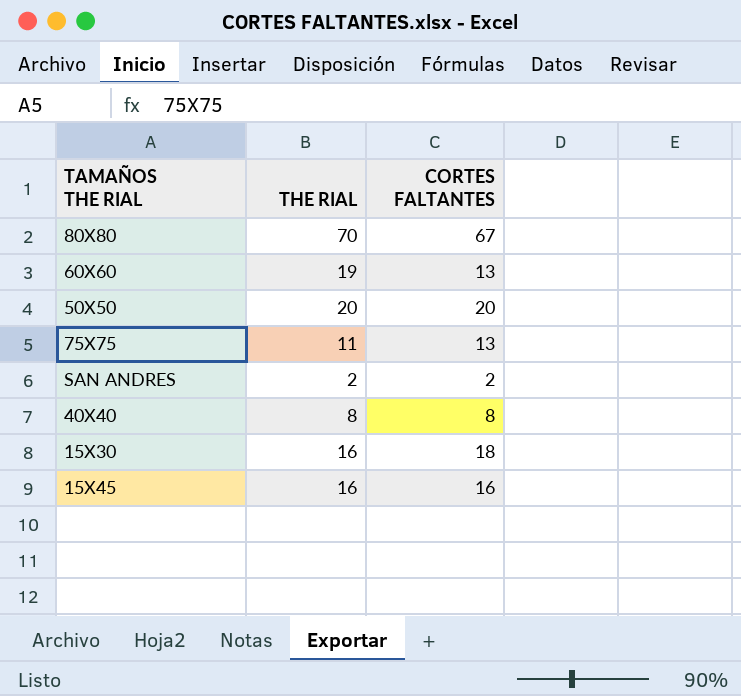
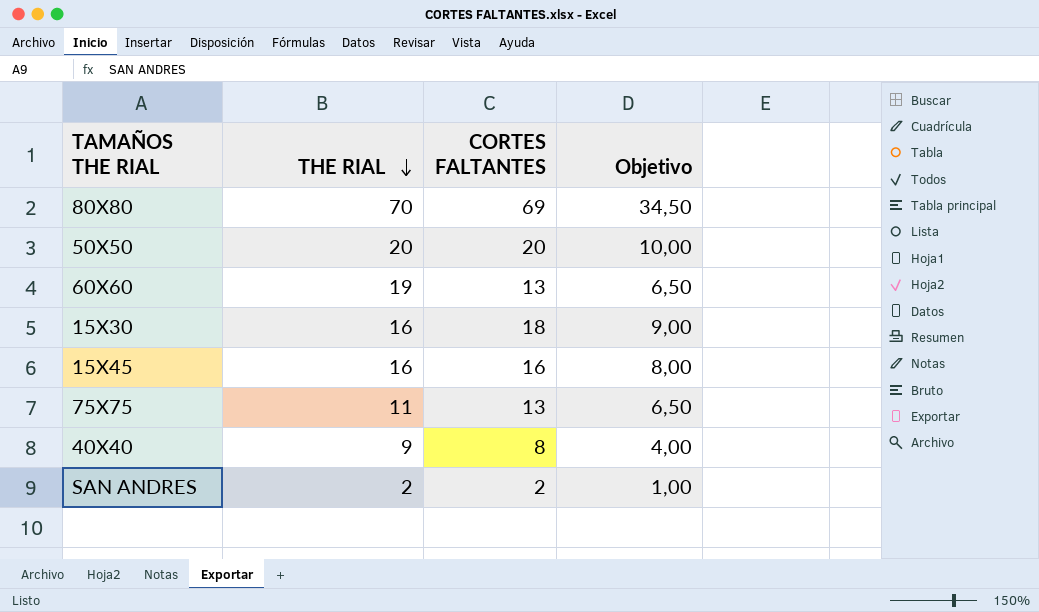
row order: none -> THE RIAL descending
column Objetivo | formula: none -> [CORTES FALTANTES] * 0,5
80X80 | CORTES FALTANTES: 67 -> 69
40X40 | THE RIAL: 8 -> 9

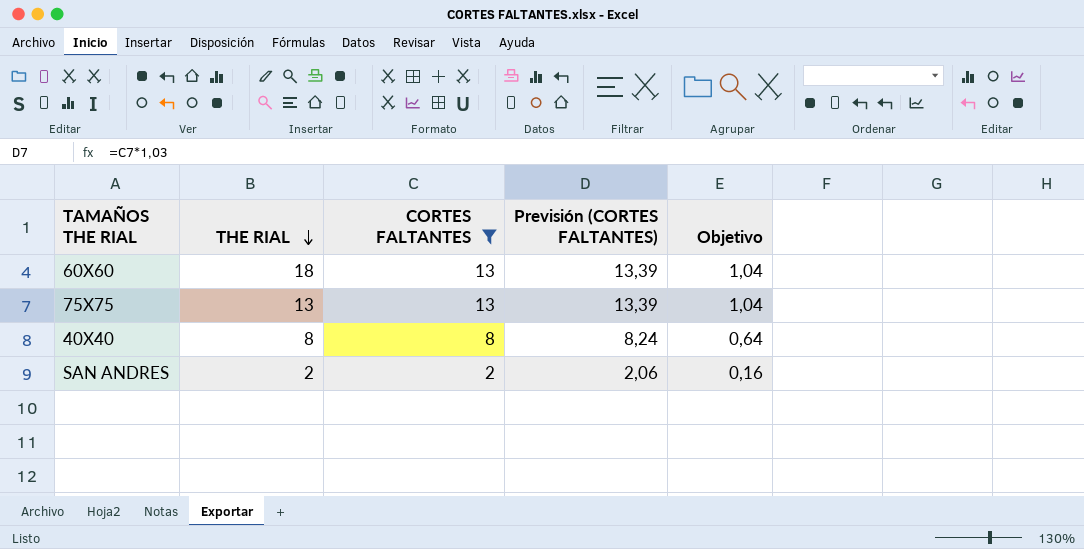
filter: none -> CORTES FALTANTES <= 13
column Previsión (CORTES FALTANTES) | formula: none -> [CORTES FALTANTES] * 1,03
column Objetivo | formula: [CORTES FALTANTES] * 0,5 -> [CORTES FALTANTES] * 0,08
60X60 | THE RIAL: 19 -> 18
75X75 | THE RIAL: 11 -> 13
40X40 | THE RIAL: 9 -> 8

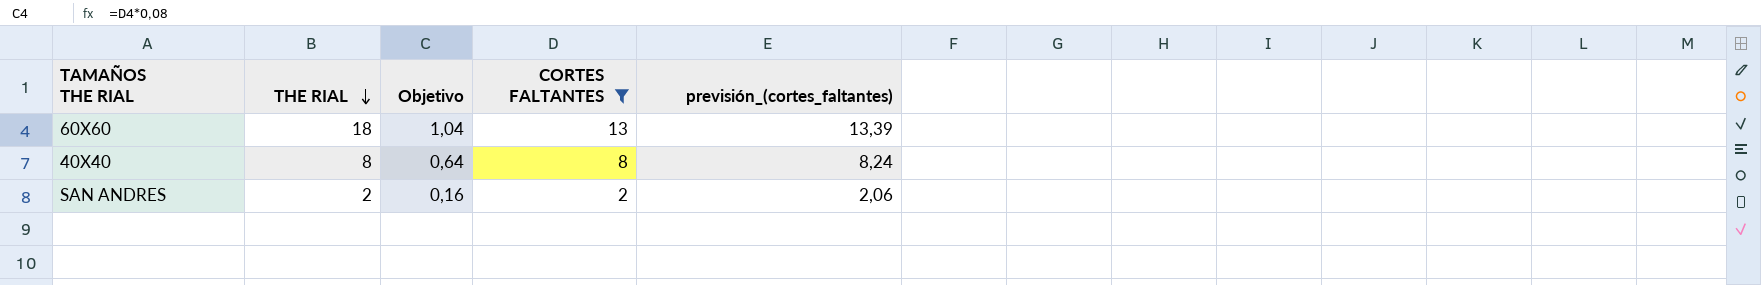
column Objetivo | position: 5 -> 3
column name: Previsión (CORTES FALTANTES) -> previsión_(cortes_faltantes)
row 75X75: 13 | 13 | 13,39 | 1,04 -> none

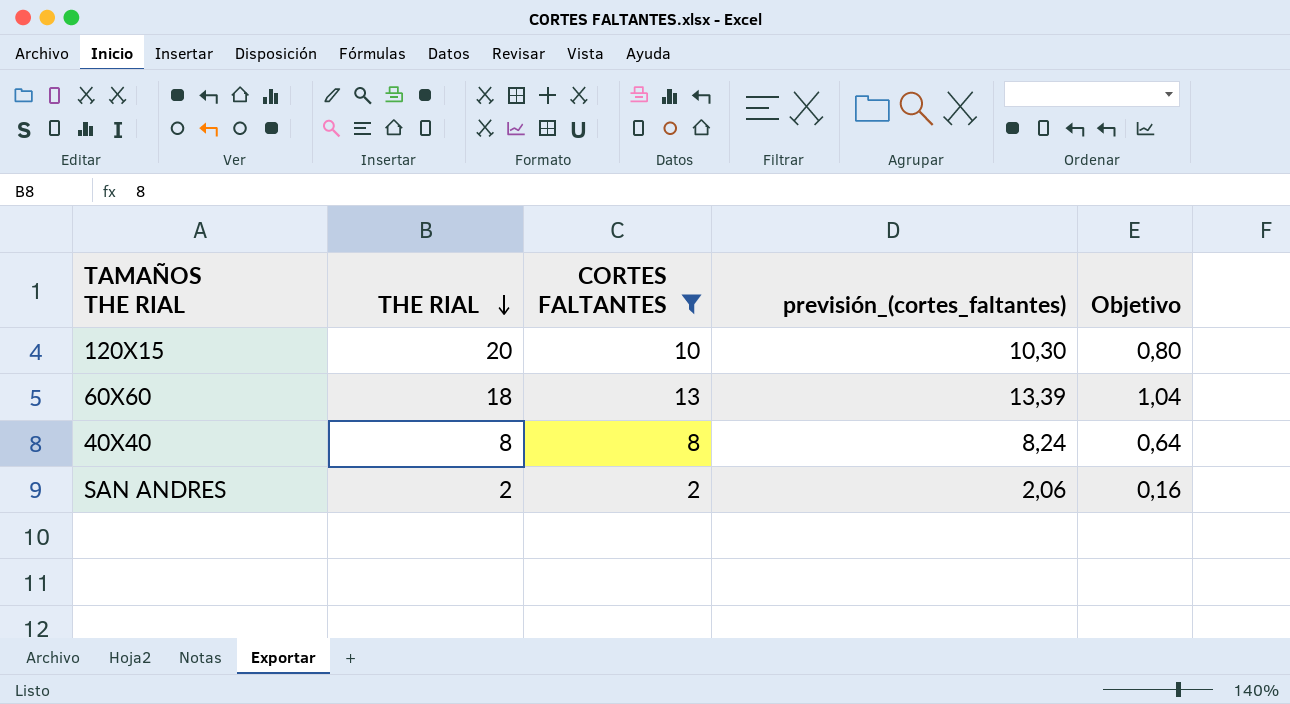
column Objetivo | position: 3 -> 5
row 120X15: none -> 20 | 10 | 10,30 | 0,80

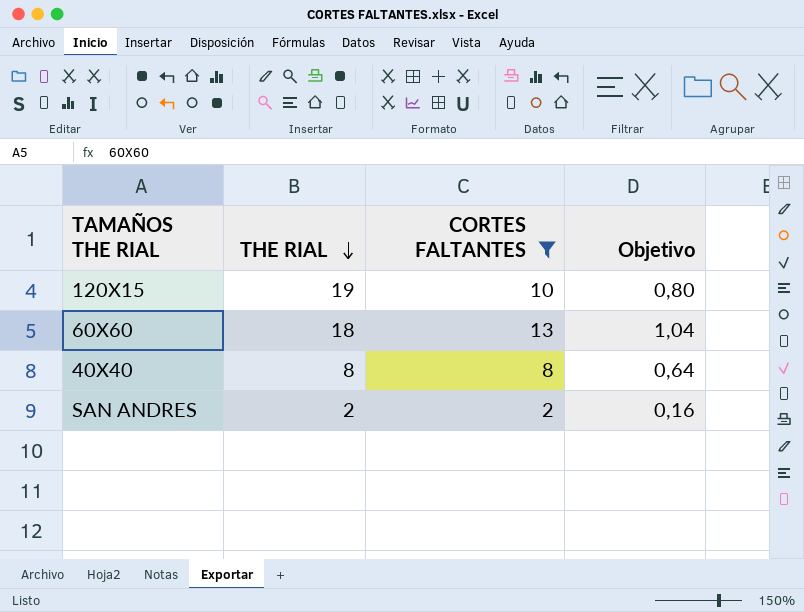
column previsión_(cortes_faltantes) | formula: [CORTES FALTANTES] * 1,03 -> none
120X15 | THE RIAL: 20 -> 19

